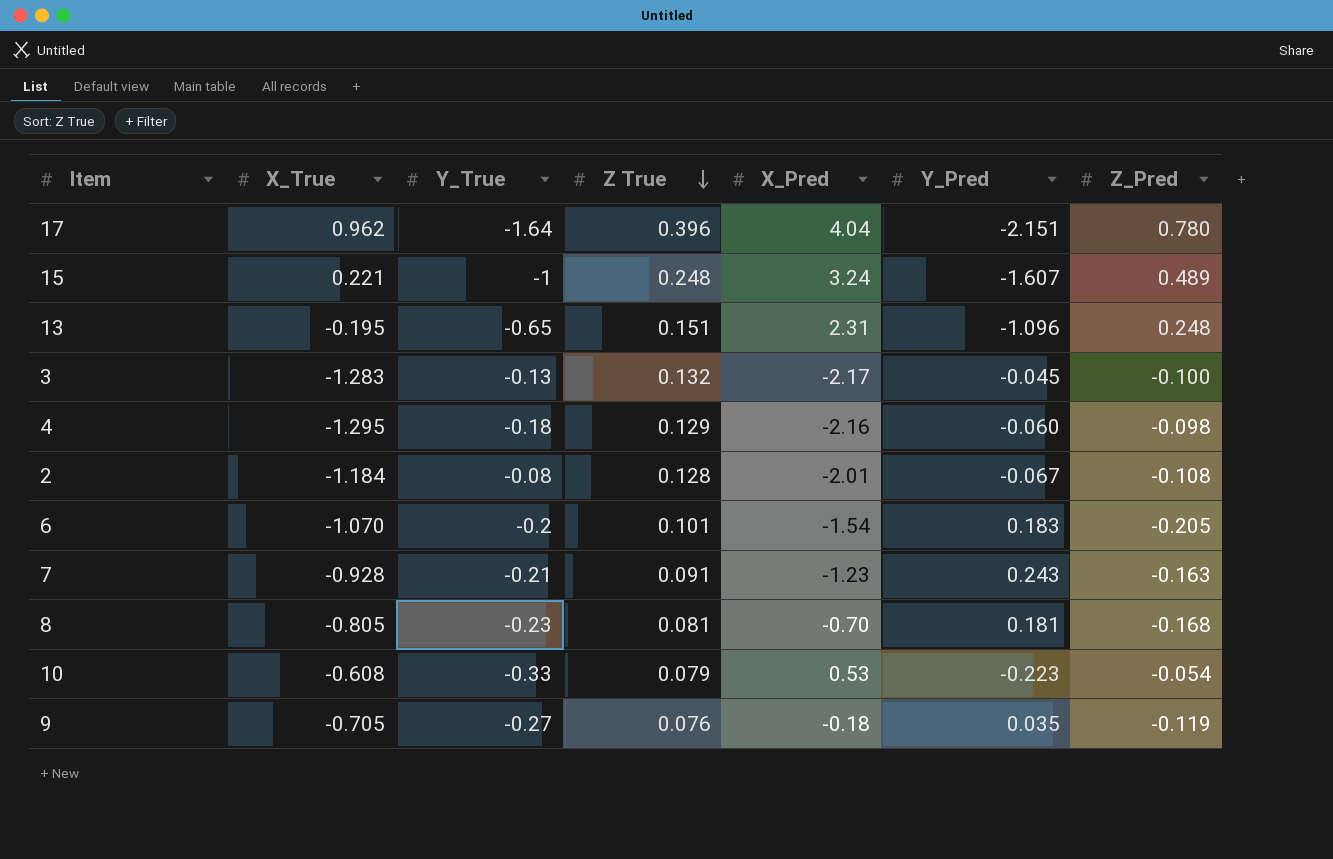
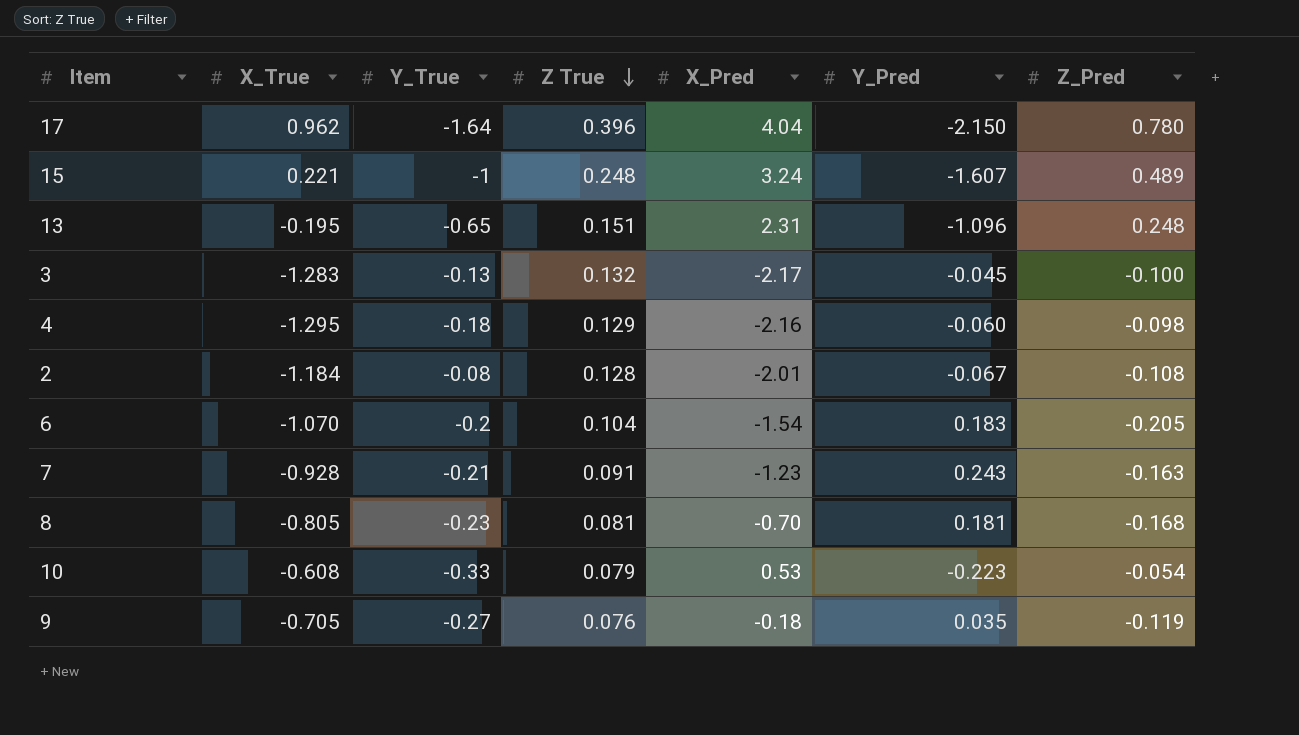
17 | Y_Pred: -2.151 -> -2.150
6 | Z True: 0.101 -> 0.104

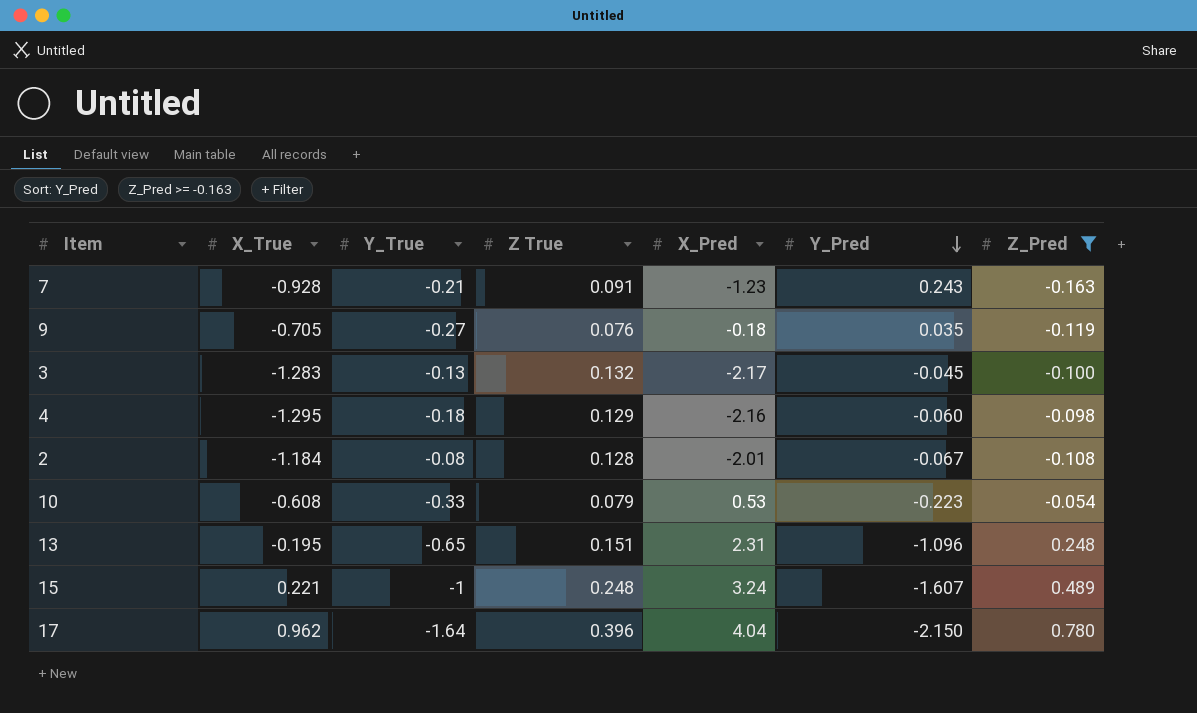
filter: none -> Z_Pred >= -0.163
row order: Z True descending -> Y_Pred descending

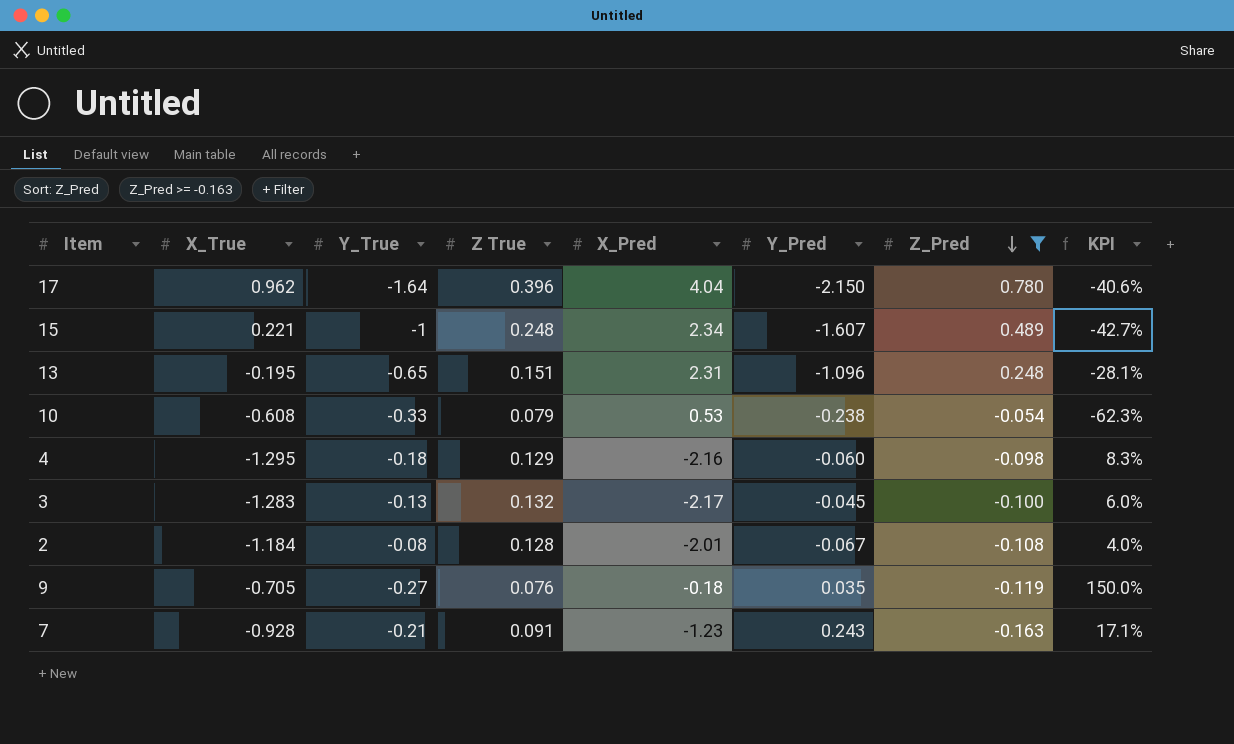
row order: Y_Pred descending -> Z_Pred descending
column KPI | formula: none -> [Y_True] / [X_Pred]
15 | X_Pred: 3.24 -> 2.34
10 | Y_Pred: -0.223 -> -0.238

